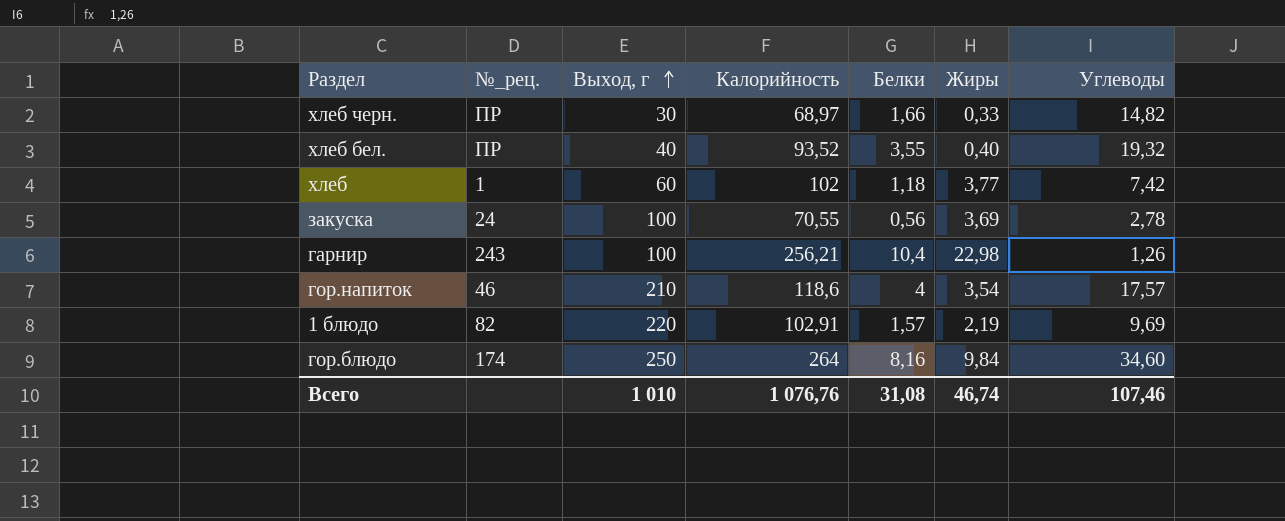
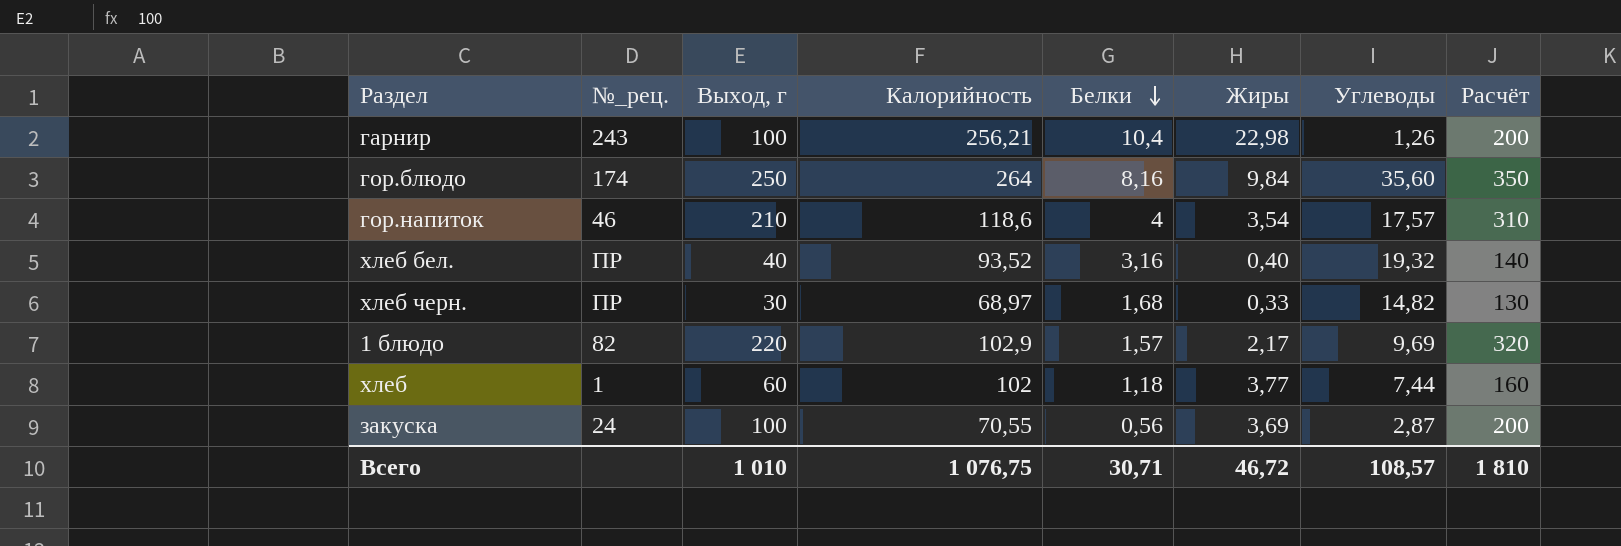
row order: Выход, г ascending -> Белки descending
column Расчёт | formula: none -> [Выход, г] + 100
гор.блюдо | Углеводы: 34,60 -> 35,60
хлеб бел. | Белки: 3,55 -> 3,16
хлеб черн. | Белки: 1,66 -> 1,68
1 блюдо | Калорийность: 102,91 -> 102,9
1 блюдо | Жиры: 2,19 -> 2,17
хлеб | Углеводы: 7,42 -> 7,44
закуска | Углеводы: 2,78 -> 2,87
Всего | Калорийность: 1 076,76 -> 1 076,75
Всего | Белки: 31,08 -> 30,71
Всего | Жиры: 46,74 -> 46,72
Всего | Углеводы: 107,46 -> 108,57

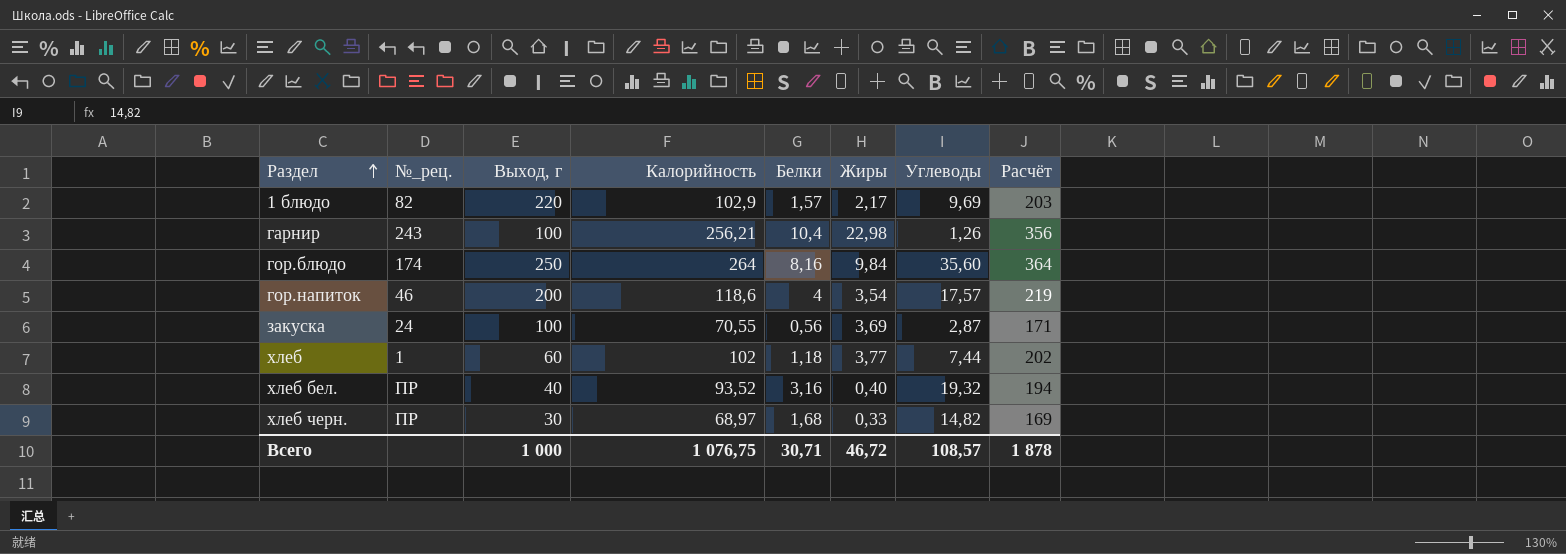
row order: Белки descending -> Раздел ascending
column Расчёт | formula: [Выход, г] + 100 -> [Калорийность] + 100
гор.напиток | Выход, г: 210 -> 200
Всего | Выход, г: 1 010 -> 1 000
Всего | Расчёт: 1 810 -> 1 878

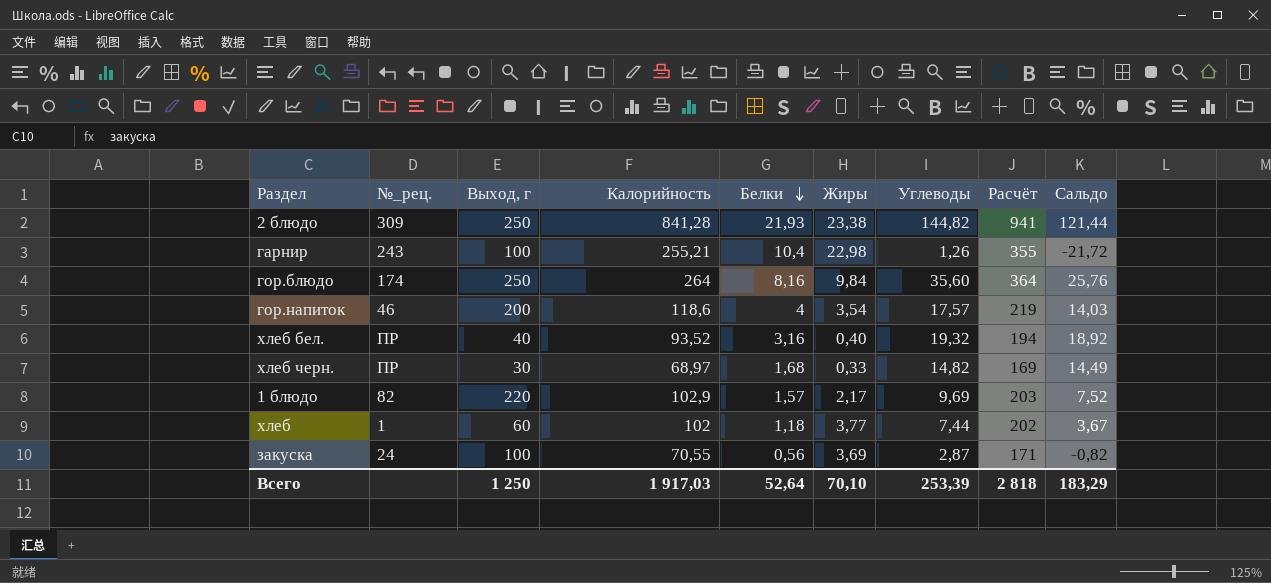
row order: Раздел ascending -> Белки descending
column Сальдо | formula: none -> [Углеводы] - [Жиры]
row 2 блюдо: none -> 309 | 250 | 841,28 | 21,93 | 23,38 | 144,82 | 941 | 121,44
гарнир | Калорийность: 256,21 -> 255,21
гарнир | Расчёт: 356 -> 355
Всего | Выход, г: 1 000 -> 1 250
Всего | Калорийность: 1 076,75 -> 1 917,03
Всего | Белки: 30,71 -> 52,64
Всего | Жиры: 46,72 -> 70,10
Всего | Углеводы: 108,57 -> 253,39
Всего | Расчёт: 1 878 -> 2 818

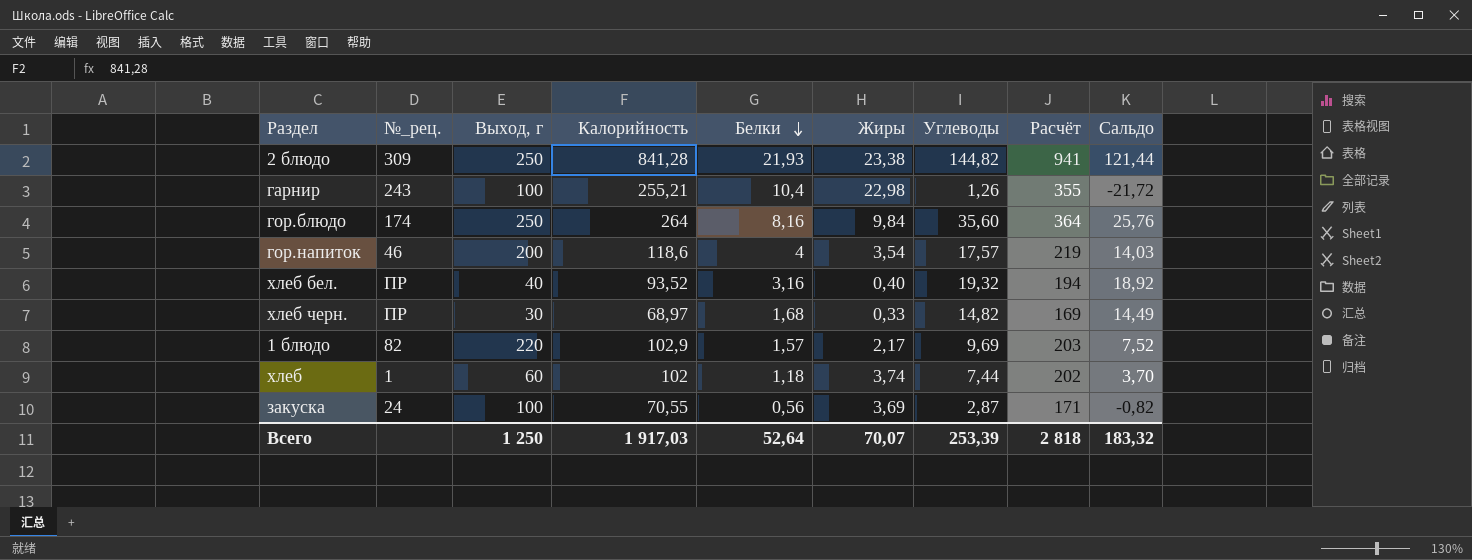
хлеб | Жиры: 3,77 -> 3,74
хлеб | Сальдо: 3,67 -> 3,70
Всего | Жиры: 70,10 -> 70,07
Всего | Сальдо: 183,29 -> 183,32

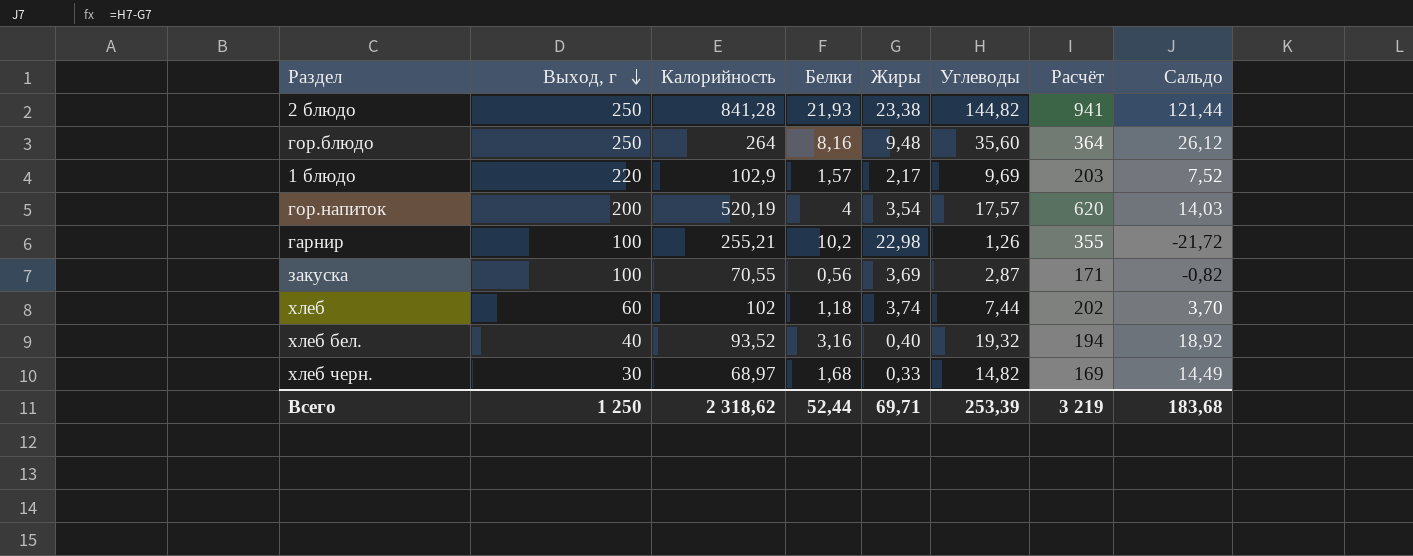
row order: Белки descending -> Выход, г descending
column №_рец. | position: 2 -> none
гор.блюдо | Жиры: 9,84 -> 9,48
гор.блюдо | Сальдо: 25,76 -> 26,12
гор.напиток | Калорийность: 118,6 -> 520,19
гор.напиток | Расчёт: 219 -> 620
гарнир | Белки: 10,4 -> 10,2
Всего | Калорийность: 1 917,03 -> 2 318,62
Всего | Белки: 52,64 -> 52,44
Всего | Жиры: 70,07 -> 69,71
Всего | Расчёт: 2 818 -> 3 219
Всего | Сальдо: 183,32 -> 183,68

